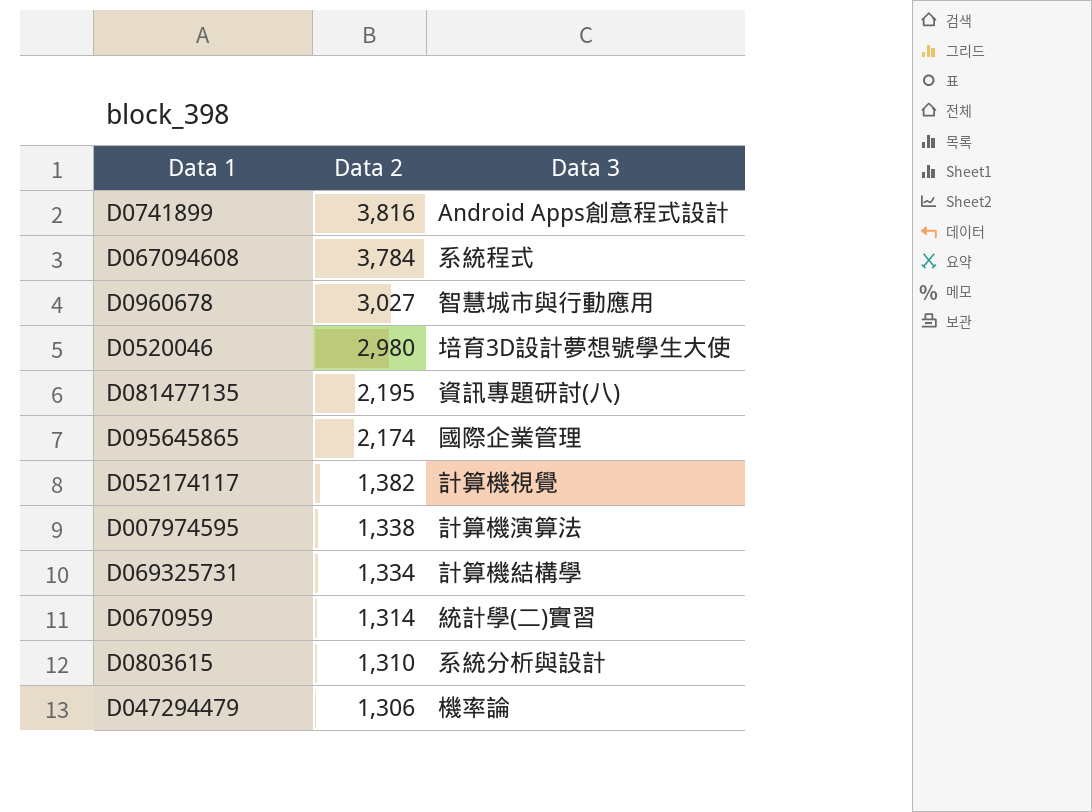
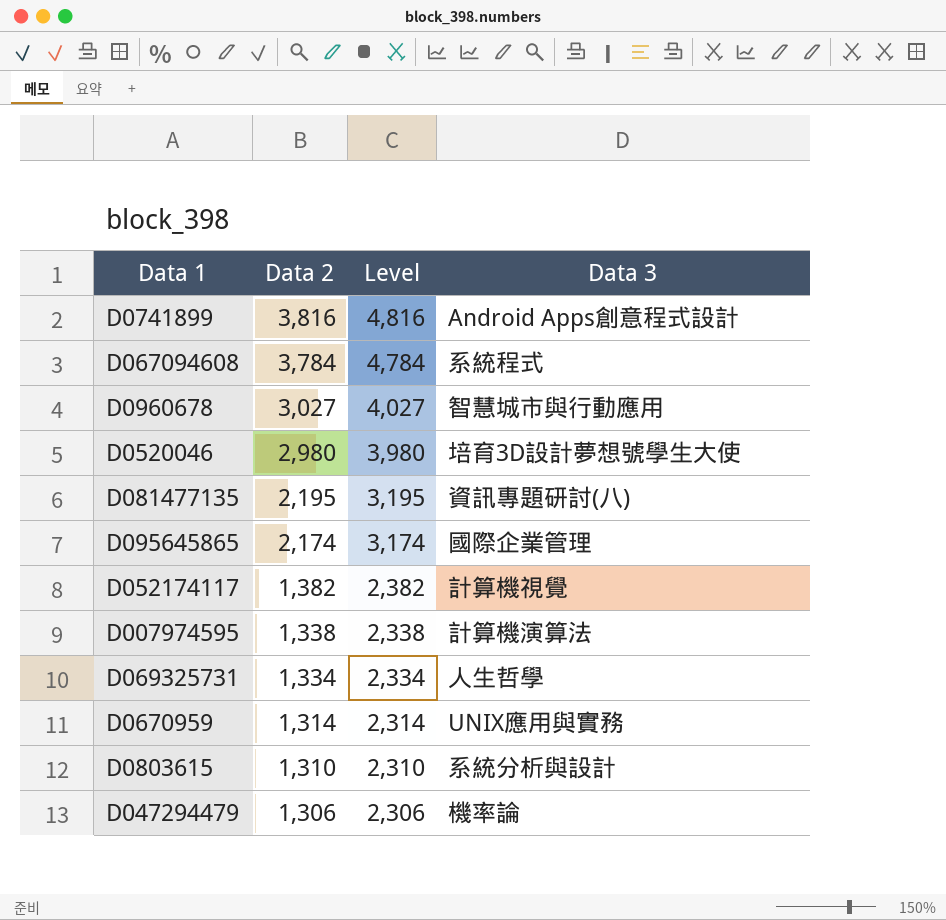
column Level | formula: none -> [Data 2] + 1000
D069325731 | Data 3: 計算機結構學 -> 人生哲學
D0670959 | Data 3: 統計學(二)實習 -> UNIX應用與實務

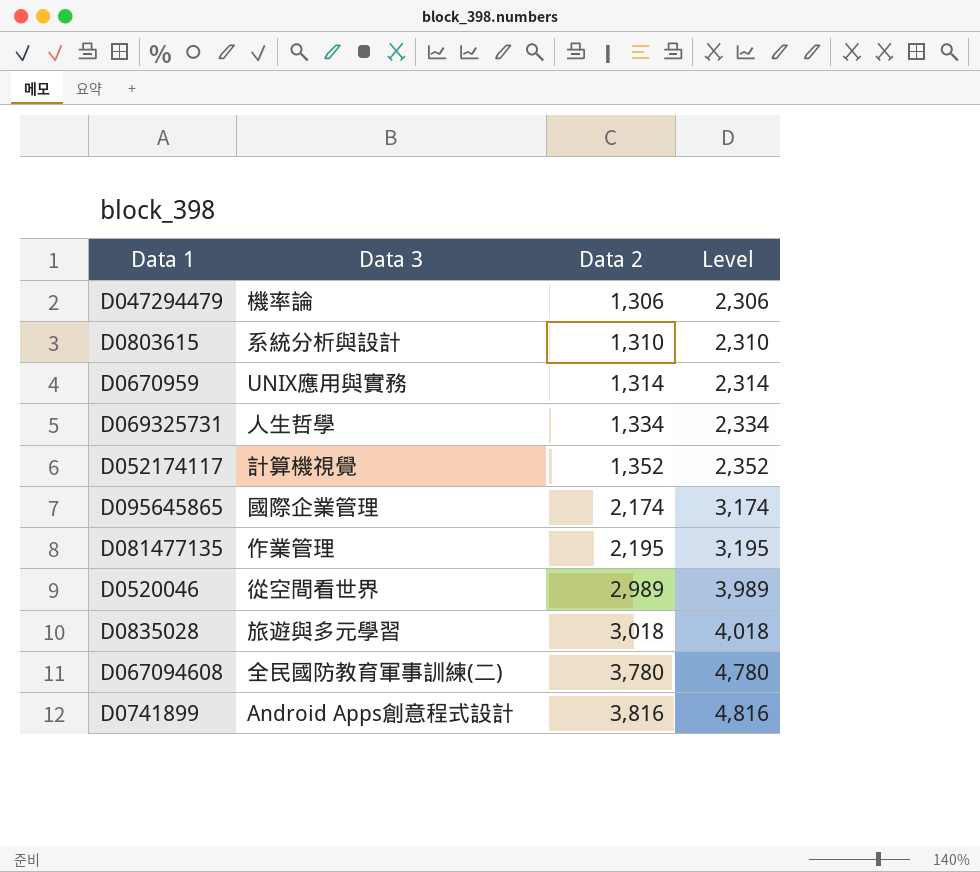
row order: Data 2 descending -> Data 2 ascending
column Data 3 | position: 4 -> 2
row D0960678: 3,027 | 4,027 | 智慧城市與行動應用 -> none
row D007974595: 1,338 | 2,338 | 計算機演算法 -> none
D052174117 | Data 2: 1,382 -> 1,352
D052174117 | Level: 2,382 -> 2,352
D081477135 | Data 3: 資訊專題研討(八) -> 作業管理
D0520046 | Data 3: 培育3D設計夢想號學生大使 -> 從空間看世界
D0520046 | Data 2: 2,980 -> 2,989
D0520046 | Level: 3,980 -> 3,989
row D0835028: none -> 旅遊與多元學習 | 3,018 | 4,018
D067094608 | Data 3: 系統程式 -> 全民國防教育軍事訓練(二)
D067094608 | Data 2: 3,784 -> 3,780
D067094608 | Level: 4,784 -> 4,780

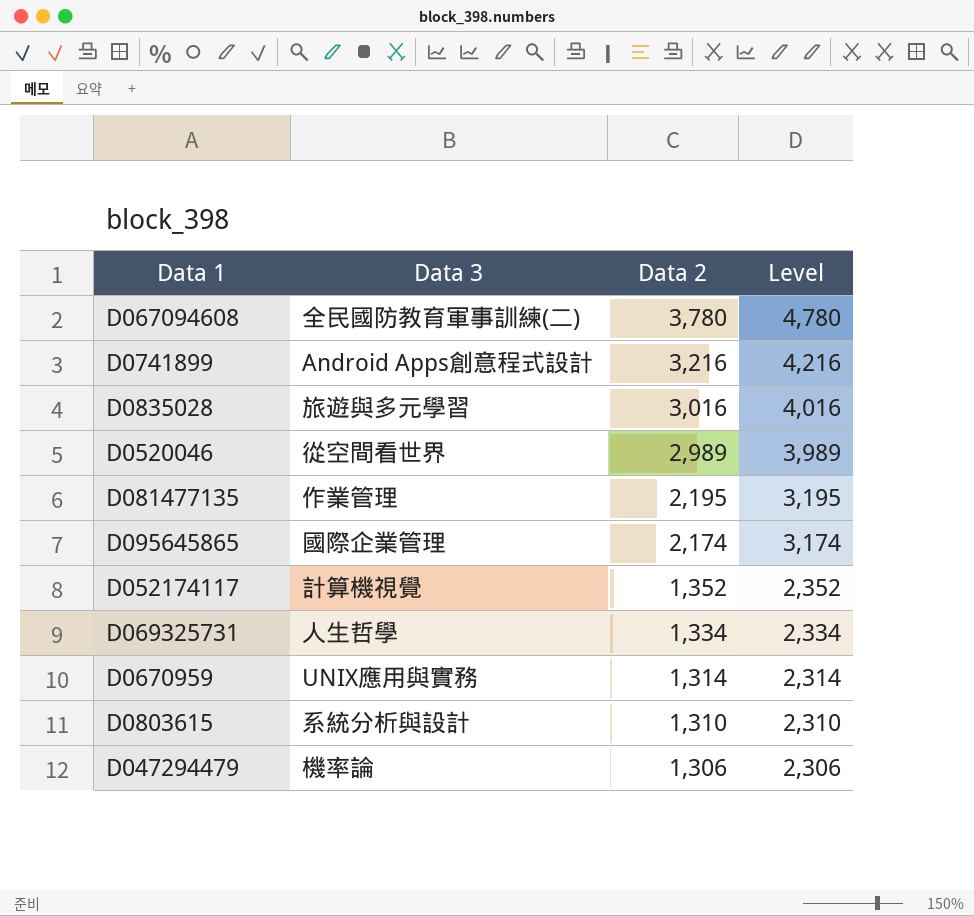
row order: Data 2 ascending -> Data 2 descending
D0741899 | Data 2: 3,816 -> 3,216
D0741899 | Level: 4,816 -> 4,216
D0835028 | Data 2: 3,018 -> 3,016
D0835028 | Level: 4,018 -> 4,016

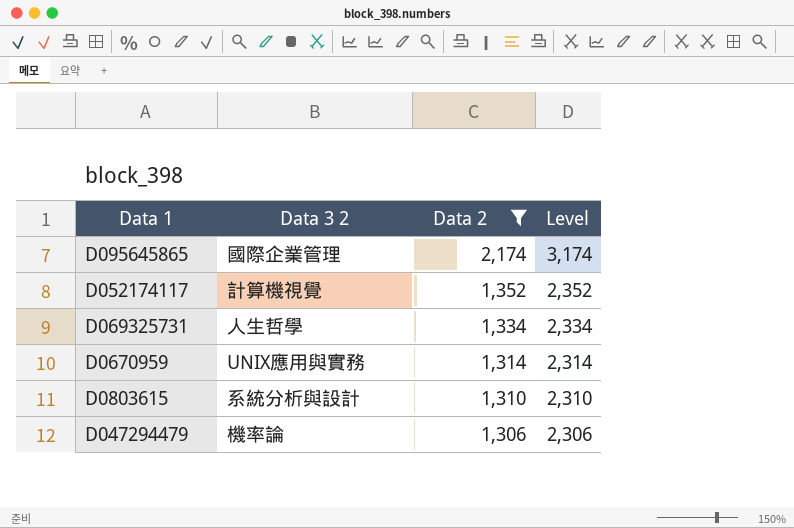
filter: none -> Data 2 <= 2,174
column name: Data 3 -> Data 3 2

